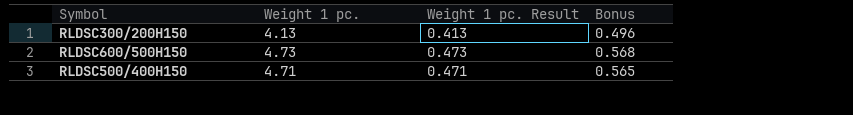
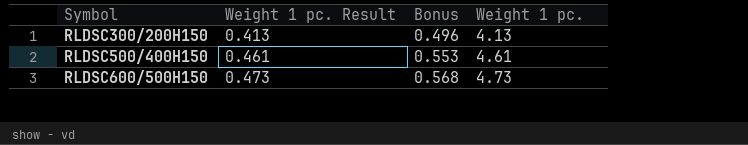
row order: none -> Symbol ascending
column Weight 1 pc. | position: 2 -> 4
RLDSC500/400H150 | Weight 1 pc. Result: 0.471 -> 0.461
RLDSC500/400H150 | Bonus: 0.565 -> 0.553
RLDSC500/400H150 | Weight 1 pc.: 4.71 -> 4.61

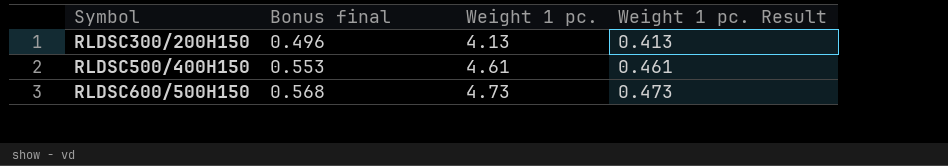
column name: Bonus -> Bonus final
column Weight 1 pc. Result | position: 2 -> 4

